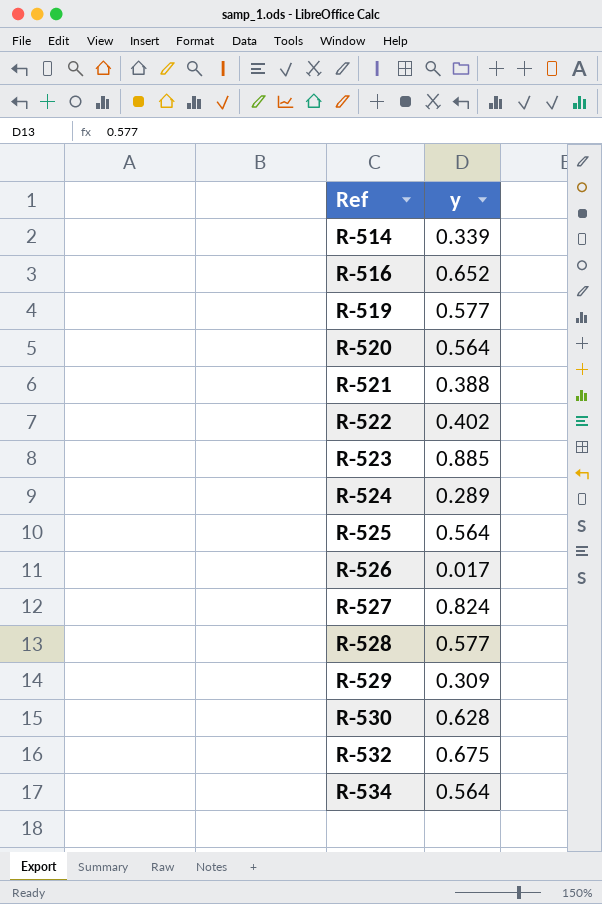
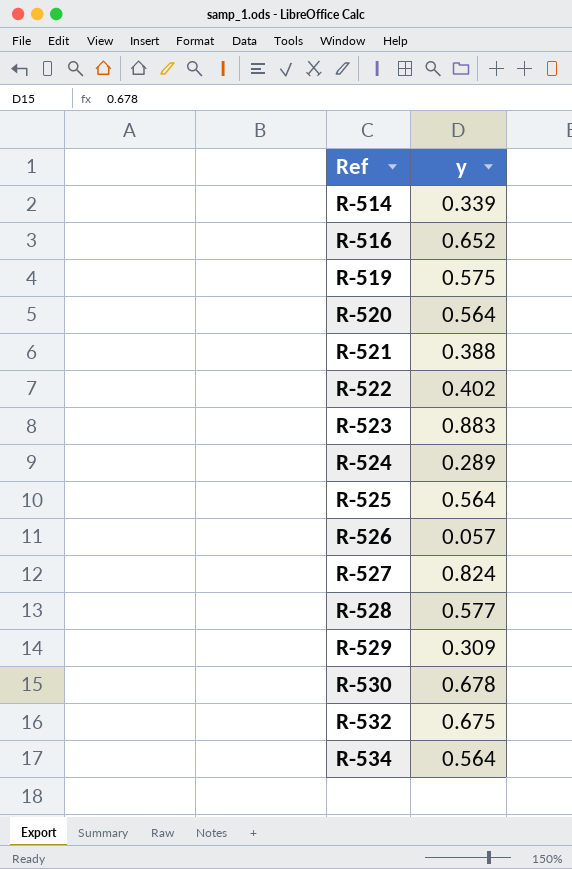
R-519 | y: 0.577 -> 0.575
R-523 | y: 0.885 -> 0.883
R-526 | y: 0.017 -> 0.057
R-530 | y: 0.628 -> 0.678

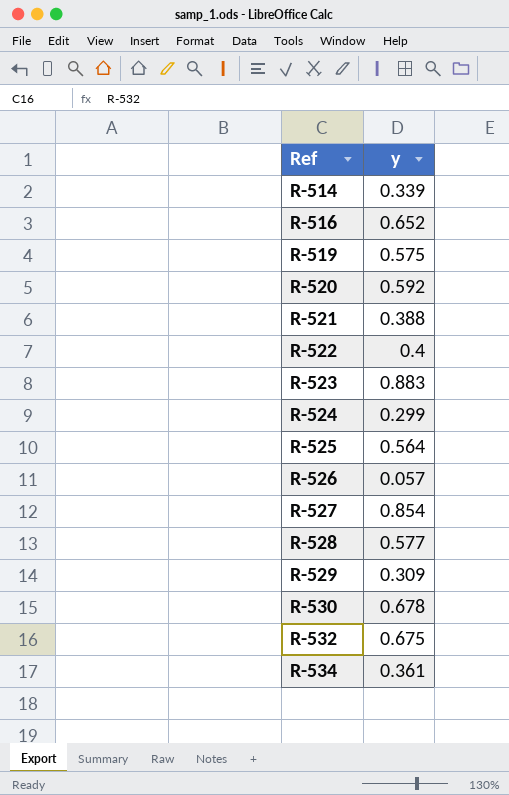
R-520 | y: 0.564 -> 0.592
R-522 | y: 0.402 -> 0.4
R-524 | y: 0.289 -> 0.299
R-527 | y: 0.824 -> 0.854
R-534 | y: 0.564 -> 0.361

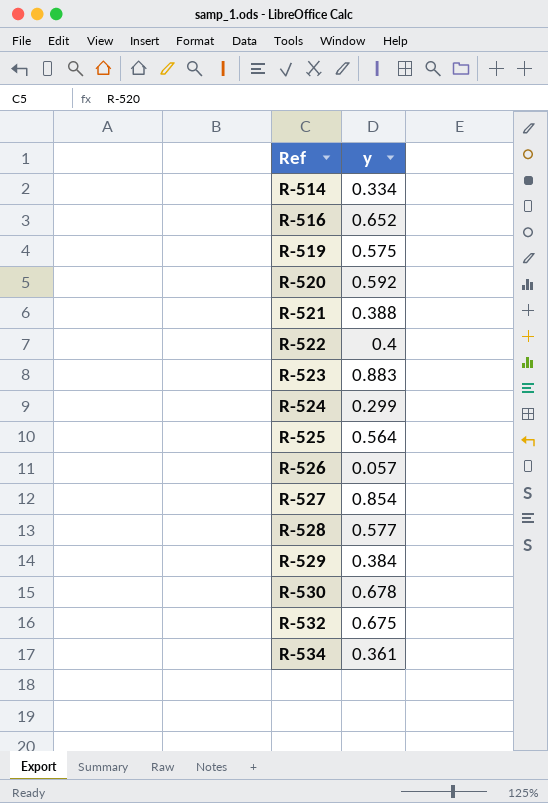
R-514 | y: 0.339 -> 0.334
R-529 | y: 0.309 -> 0.384

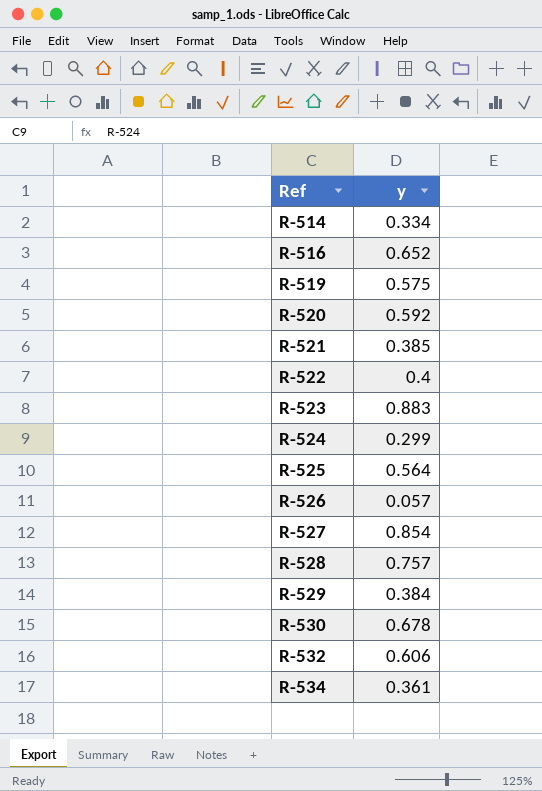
R-521 | y: 0.388 -> 0.385
R-528 | y: 0.577 -> 0.757
R-532 | y: 0.675 -> 0.606

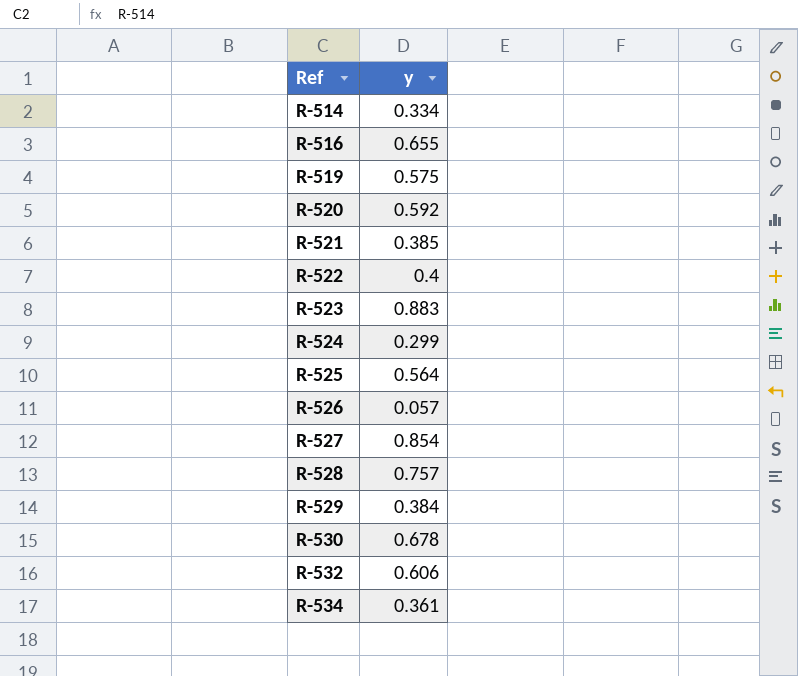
R-516 | y: 0.652 -> 0.655

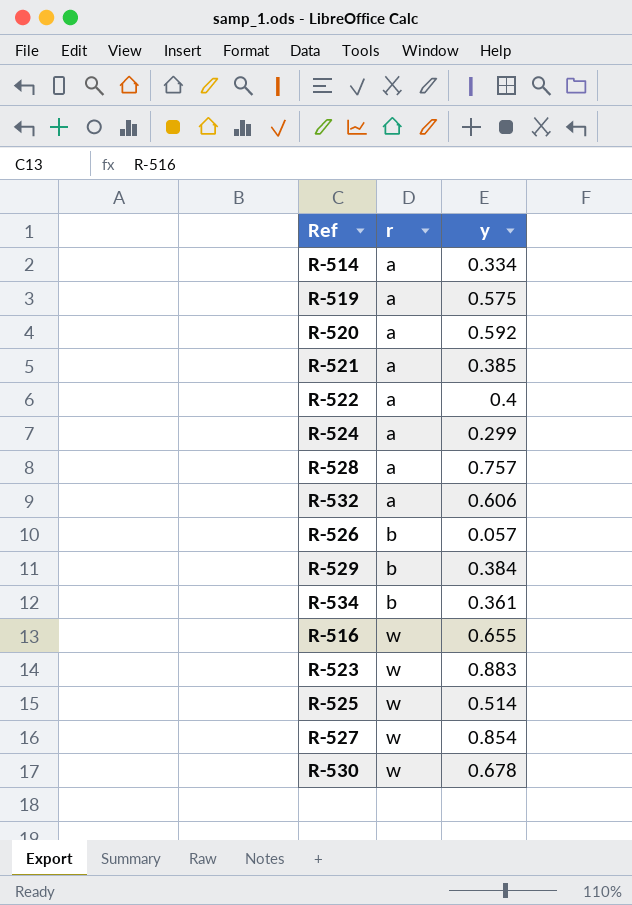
row order: Ref ascending -> r ascending
column r | position: none -> 2
R-525 | y: 0.564 -> 0.514

